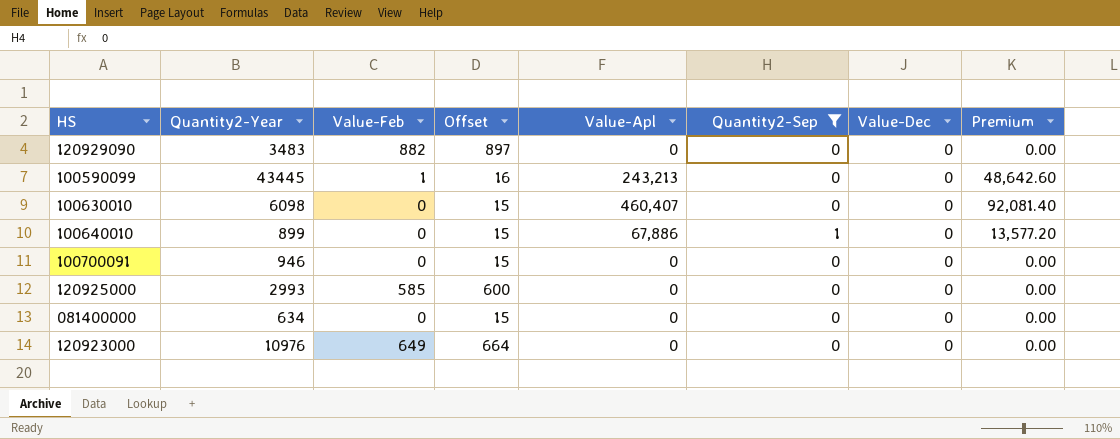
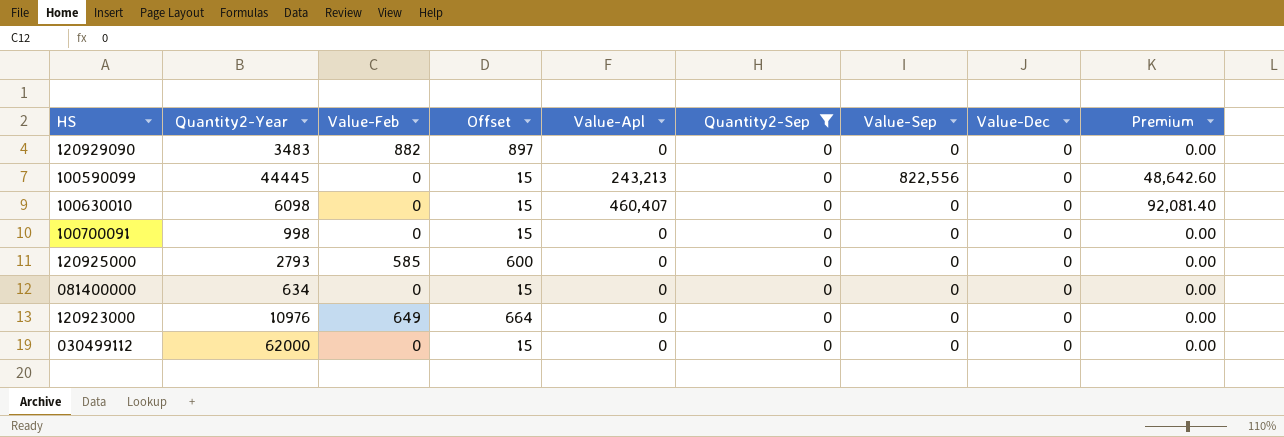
column Value-Sep | position: none -> 7
row 100640010: 899 | 0 | 15 | 67,886 | 1 | 0 | 13,577.20 -> none
100590099 | Quantity2-Year: 43445 -> 44445
100590099 | Value-Feb: 1 -> 0
100590099 | Offset: 16 -> 15
100700091 | Quantity2-Year: 946 -> 998
120925000 | Quantity2-Year: 2993 -> 2793
row 030499112: none -> 62000 | 0 | 15 | 0 | 0 | 0 | 0 | 0.00

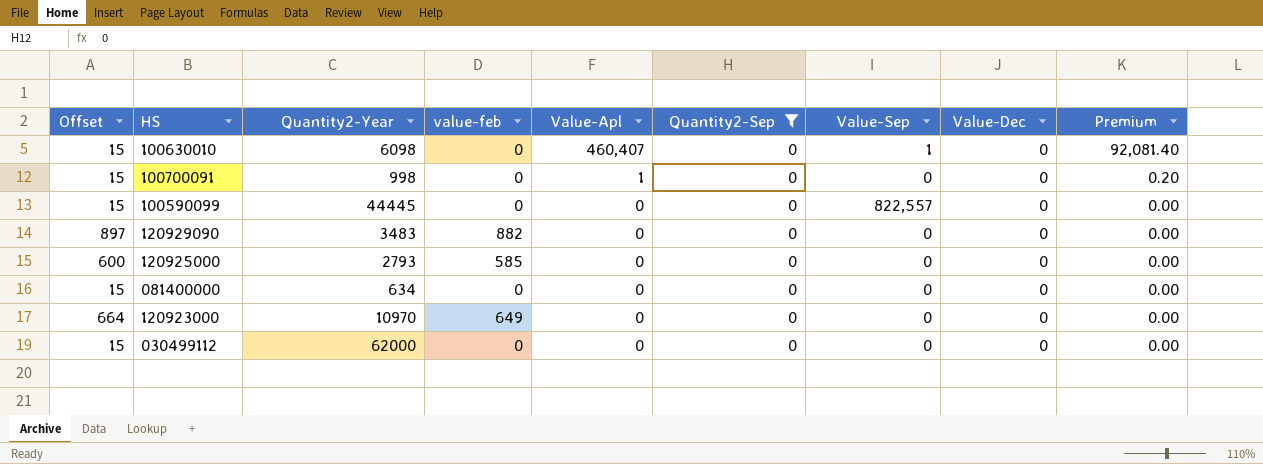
row order: none -> Value-Apl descending
column Offset | position: 4 -> 1
column name: Value-Feb -> value-feb
100630010 | Value-Sep: 0 -> 1
100700091 | Value-Apl: 0 -> 1
100700091 | Premium: 0.00 -> 0.20
100590099 | Value-Apl: 243,213 -> 0
100590099 | Value-Sep: 822,556 -> 822,557
100590099 | Premium: 48,642.60 -> 0.00
120923000 | Quantity2-Year: 10976 -> 10970

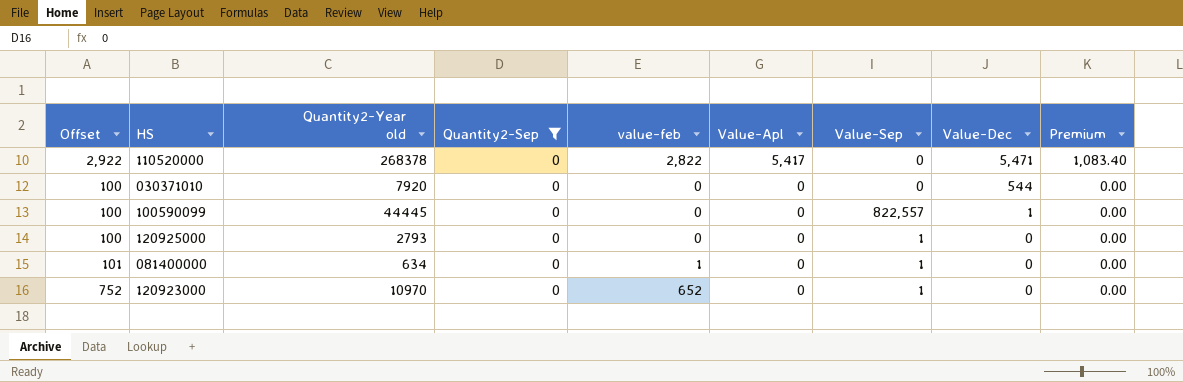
column Offset | formula: [value-feb] + 15 -> [value-feb] + 100
column name: Quantity2-Year -> Quantity2-Year old
column Quantity2-Sep | position: 6 -> 4
row 100630010: 15 | 6098 | 0 | 460,407 | 0 | 1 | 0 | 92,081.40 -> none
row 100700091: 15 | 998 | 0 | 1 | 0 | 0 | 0 | 0.20 -> none
row 120929090: 897 | 3483 | 882 | 0 | 0 | 0 | 0 | 0.00 -> none
row 030499112: 15 | 62000 | 0 | 0 | 0 | 0 | 0 | 0.00 -> none
row 110520000: none -> 2,922 | 268378 | 0 | 2,822 | 5,417 | 0 | 5,471 | 1,083.40
row 030371010: none -> 100 | 7920 | 0 | 0 | 0 | 0 | 544 | 0.00
100590099 | Value-Dec: 0 -> 1
120925000 | value-feb: 585 -> 0
120925000 | Value-Sep: 0 -> 1
081400000 | value-feb: 0 -> 1
081400000 | Value-Sep: 0 -> 1
120923000 | value-feb: 649 -> 652
120923000 | Value-Sep: 0 -> 1

